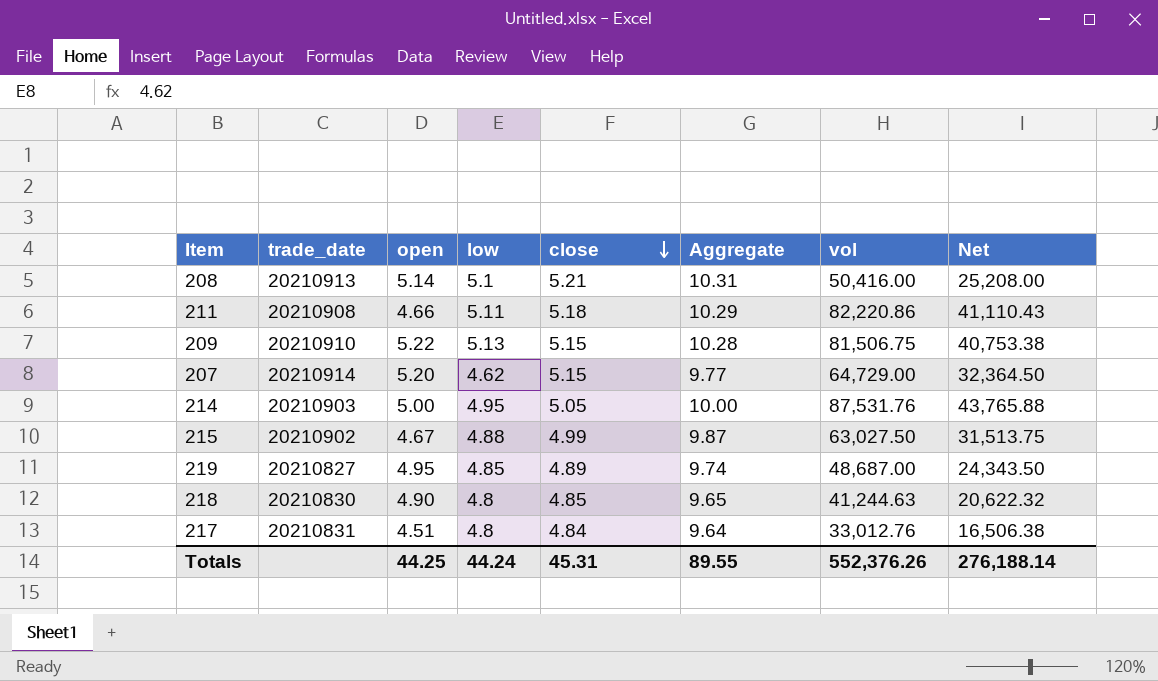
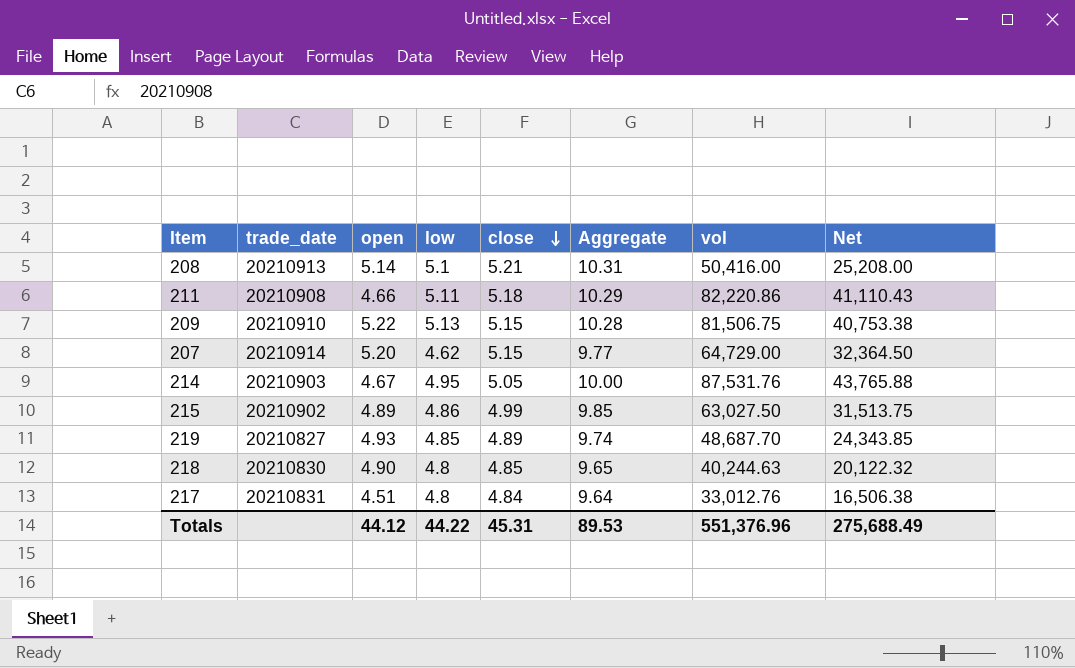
214 | open: 5.00 -> 4.67
215 | open: 4.67 -> 4.89
215 | low: 4.88 -> 4.86
215 | Aggregate: 9.87 -> 9.85
219 | open: 4.95 -> 4.93
219 | vol: 48,687.00 -> 48,687.70
219 | Net: 24,343.50 -> 24,343.85
218 | vol: 41,244.63 -> 40,244.63
218 | Net: 20,622.32 -> 20,122.32
Totals | open: 44.25 -> 44.12
Totals | low: 44.24 -> 44.22
Totals | Aggregate: 89.55 -> 89.53
Totals | vol: 552,376.26 -> 551,376.96
Totals | Net: 276,188.14 -> 275,688.49

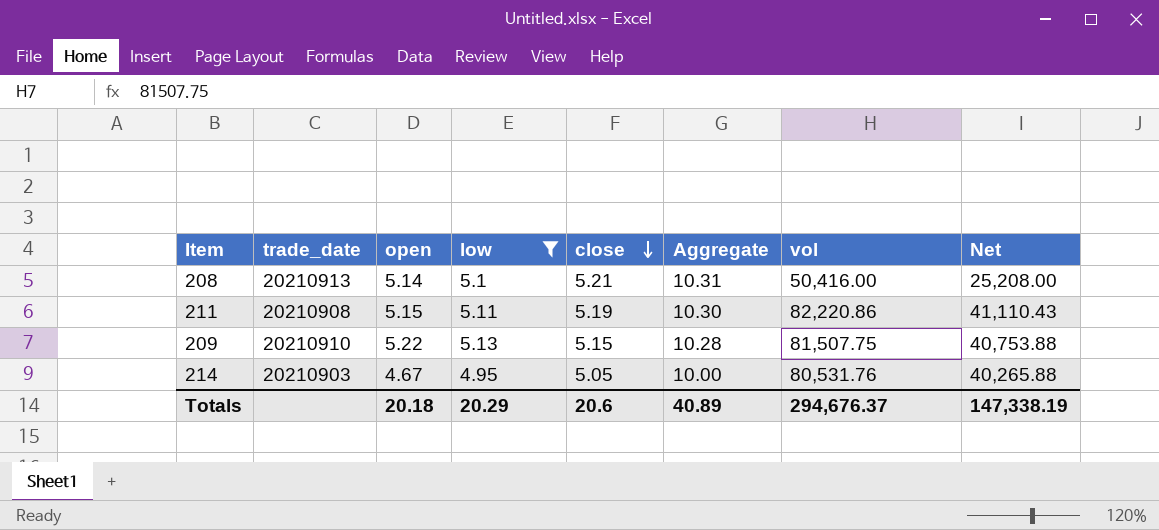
filter: none -> low >= 4.95
211 | open: 4.66 -> 5.15
211 | close: 5.18 -> 5.19
211 | Aggregate: 10.29 -> 10.30
209 | vol: 81,506.75 -> 81,507.75
209 | Net: 40,753.38 -> 40,753.88
214 | vol: 87,531.76 -> 80,531.76
214 | Net: 43,765.88 -> 40,265.88
Totals | open: 44.12 -> 20.18
Totals | low: 44.22 -> 20.29
Totals | close: 45.31 -> 20.6
Totals | Aggregate: 89.53 -> 40.89
Totals | vol: 551,376.96 -> 294,676.37
Totals | Net: 275,688.49 -> 147,338.19

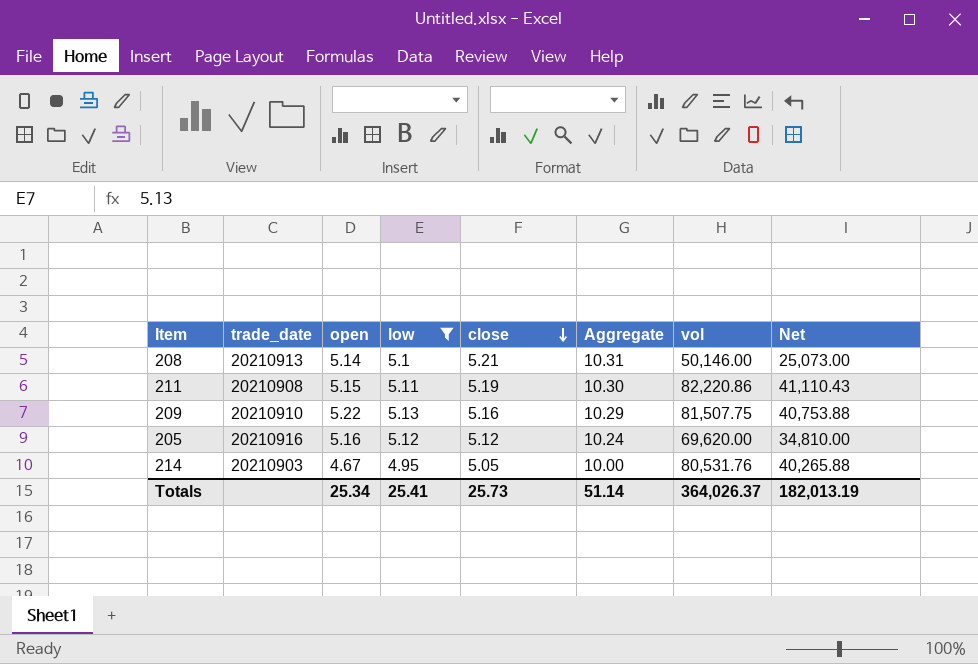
208 | vol: 50,416.00 -> 50,146.00
208 | Net: 25,208.00 -> 25,073.00
209 | close: 5.15 -> 5.16
209 | Aggregate: 10.28 -> 10.29
row 205: none -> 20210916 | 5.16 | 5.12 | 5.12 | 10.24 | 69,620.00 | 34,810.00
Totals | open: 20.18 -> 25.34
Totals | low: 20.29 -> 25.41
Totals | close: 20.6 -> 25.73
Totals | Aggregate: 40.89 -> 51.14
Totals | vol: 294,676.37 -> 364,026.37
Totals | Net: 147,338.19 -> 182,013.19

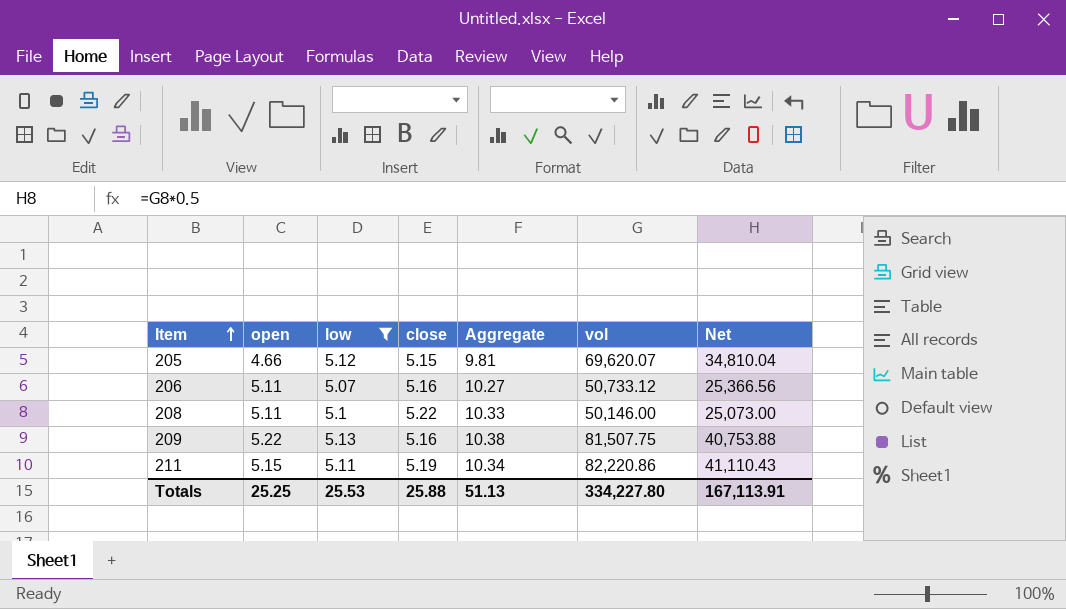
row order: close descending -> Item ascending
column trade_date | position: 2 -> none
column Aggregate | formula: [low] + [close] -> [open] + [close]
row 214: 20210903 | 4.67 | 4.95 | 5.05 | 10.00 | 80,531.76 | 40,265.88 -> none
205 | open: 5.16 -> 4.66
205 | close: 5.12 -> 5.15
205 | vol: 69,620.00 -> 69,620.07
205 | Net: 34,810.00 -> 34,810.04
row 206: none -> 5.11 | 5.07 | 5.16 | 10.27 | 50,733.12 | 25,366.56
208 | open: 5.14 -> 5.11
208 | close: 5.21 -> 5.22
Totals | open: 25.34 -> 25.25
Totals | low: 25.41 -> 25.53
Totals | close: 25.73 -> 25.88
Totals | Aggregate: 51.14 -> 51.13
Totals | vol: 364,026.37 -> 334,227.80
Totals | Net: 182,013.19 -> 167,113.91

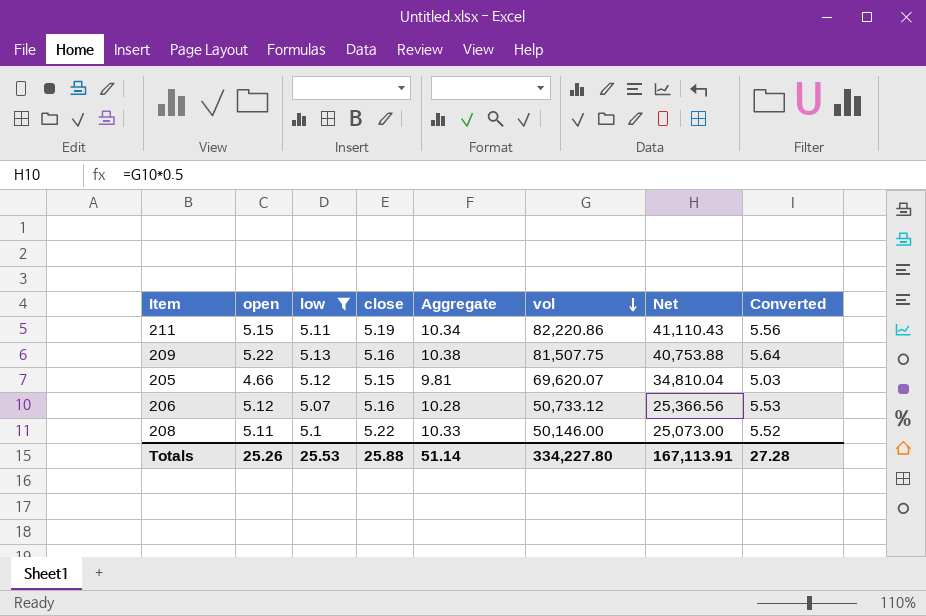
row order: Item ascending -> vol descending
column Converted | formula: none -> [open] * 1.08
206 | open: 5.11 -> 5.12
206 | Aggregate: 10.27 -> 10.28
Totals | open: 25.25 -> 25.26
Totals | Aggregate: 51.13 -> 51.14

